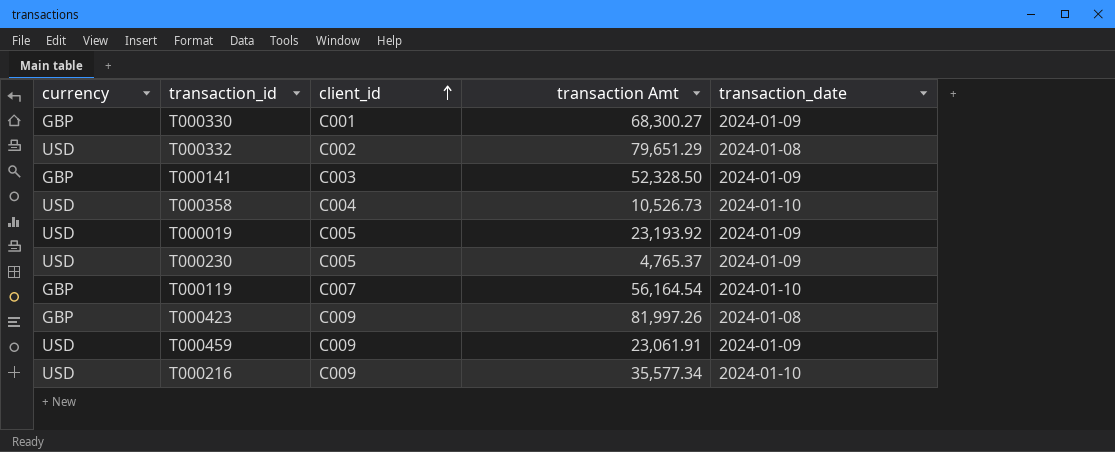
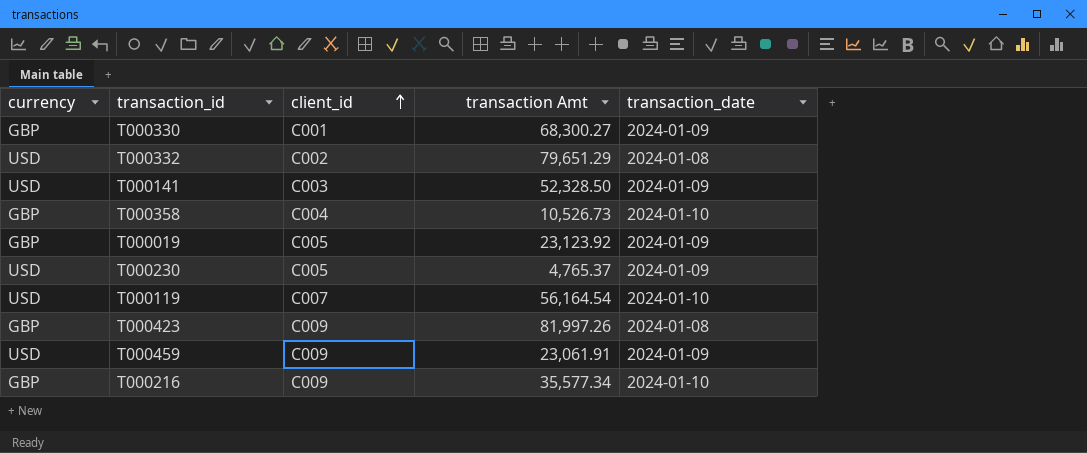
T000141 | currency: GBP -> USD
T000358 | currency: USD -> GBP
T000019 | currency: USD -> GBP
T000019 | transaction Amt: 23,193.92 -> 23,123.92
T000119 | currency: GBP -> USD
T000216 | currency: USD -> GBP

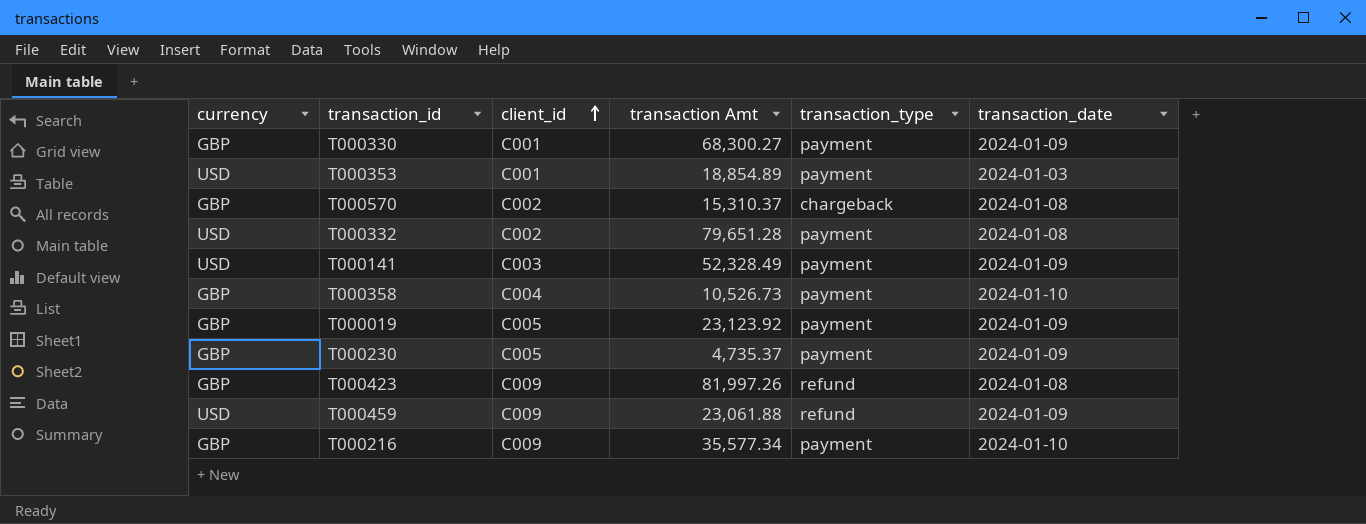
column transaction_type | position: none -> 5
row T000119: USD | C007 | 56,164.54 | 2024-01-10 -> none
row T000353: none -> USD | C001 | 18,854.89 | payment | 2024-01-03
row T000570: none -> GBP | C002 | 15,310.37 | chargeback | 2024-01-08
T000332 | transaction Amt: 79,651.29 -> 79,651.28
T000141 | transaction Amt: 52,328.50 -> 52,328.49
T000230 | currency: USD -> GBP
T000230 | transaction Amt: 4,765.37 -> 4,735.37
T000459 | transaction Amt: 23,061.91 -> 23,061.88

